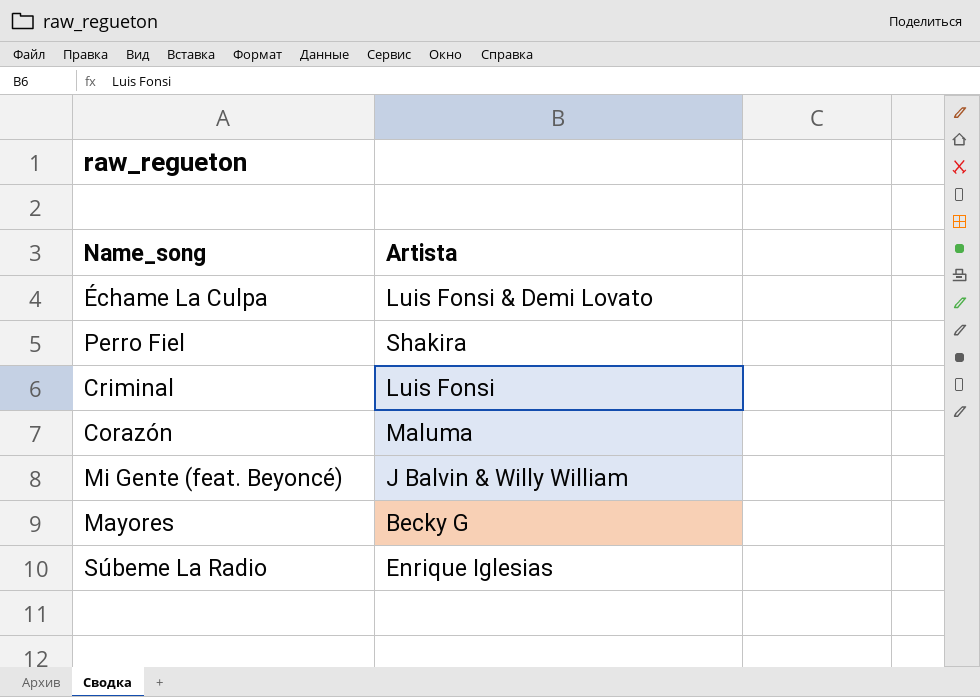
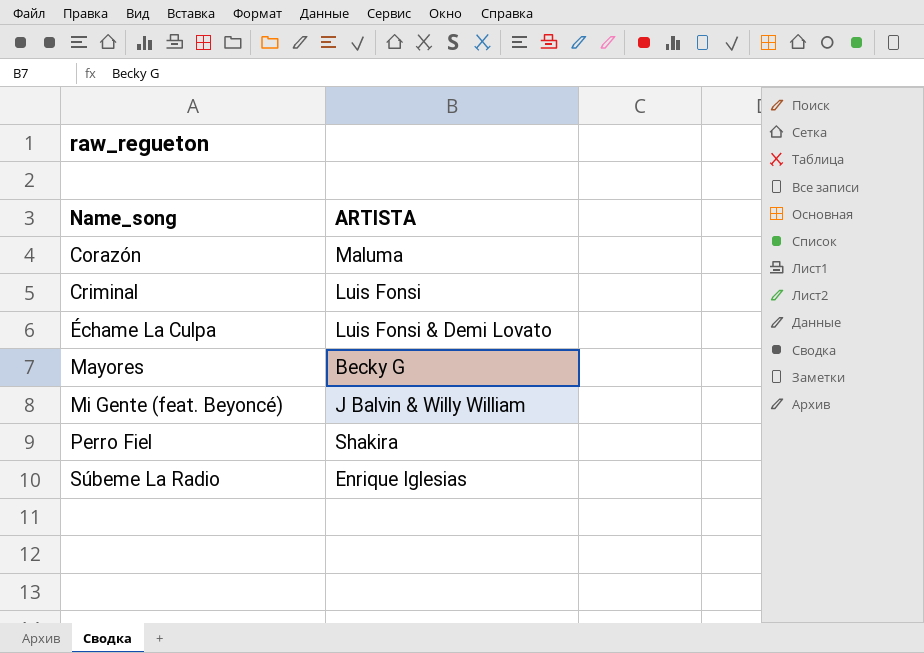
row order: none -> Name_song ascending
column name: Artista -> ARTISTA

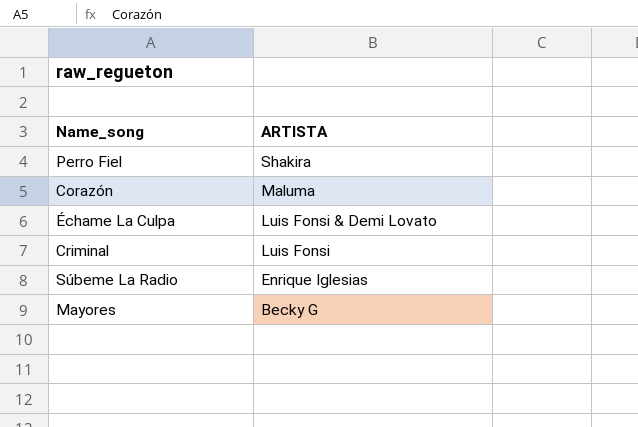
row order: Name_song ascending -> ARTISTA descending
row Mi Gente (feat. Beyoncé): J Balvin & Willy William -> none

